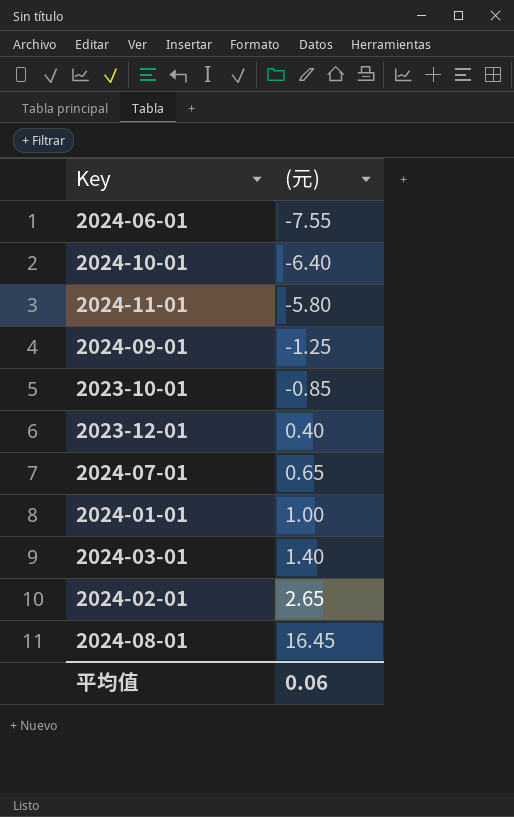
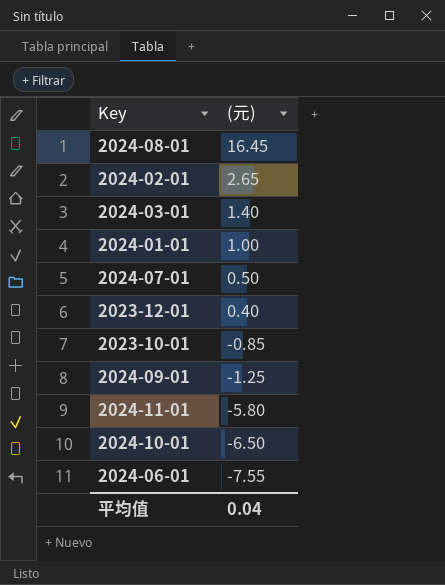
row order: (元) ascending -> (元) descending
2024-07-01 | (元): 0.65 -> 0.50
2024-10-01 | (元): -6.40 -> -6.50
平均值 | (元): 0.06 -> 0.04

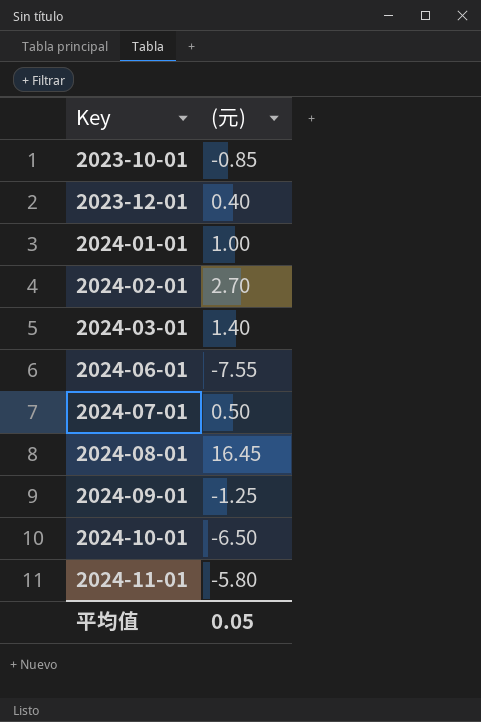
row order: (元) descending -> Key ascending
2024-02-01 | (元): 2.65 -> 2.70
平均值 | (元): 0.04 -> 0.05

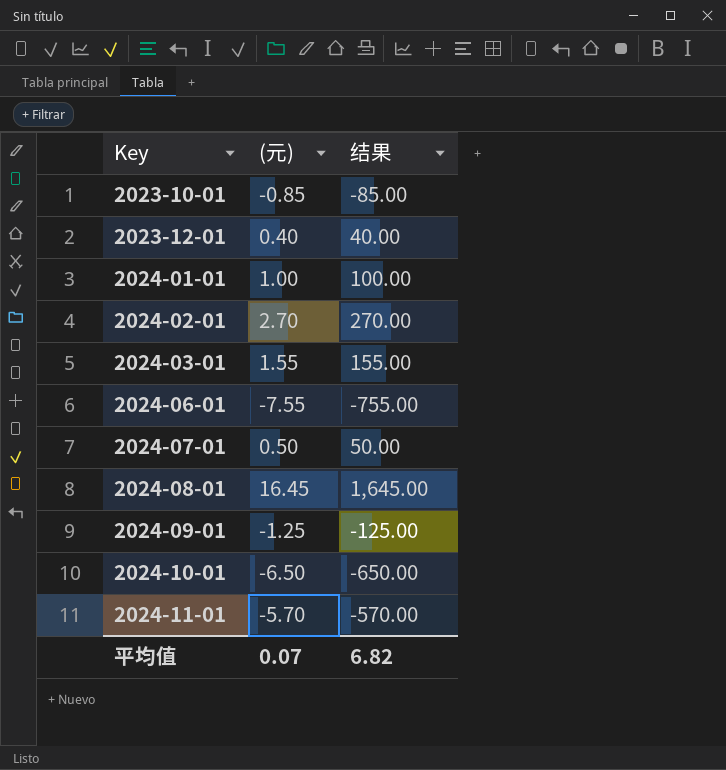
column 结果 | formula: none -> [(元)] * 100
2024-03-01 | (元): 1.40 -> 1.55
2024-11-01 | (元): -5.80 -> -5.70
平均值 | (元): 0.05 -> 0.07

